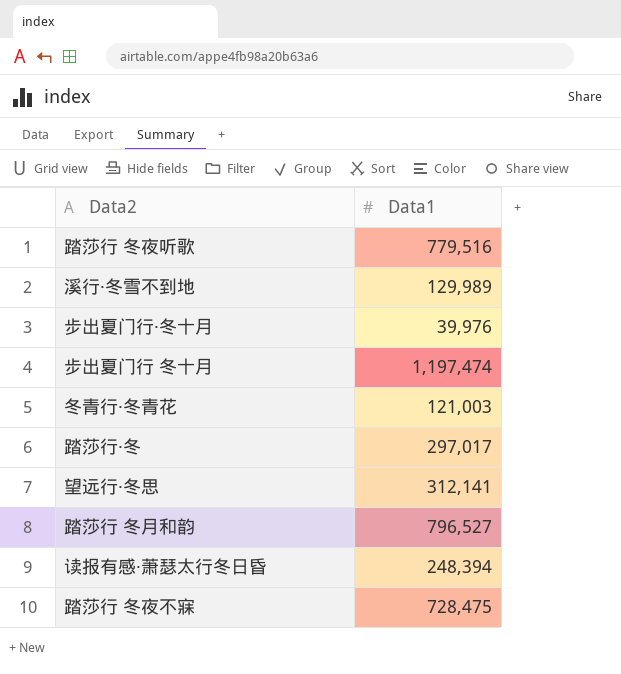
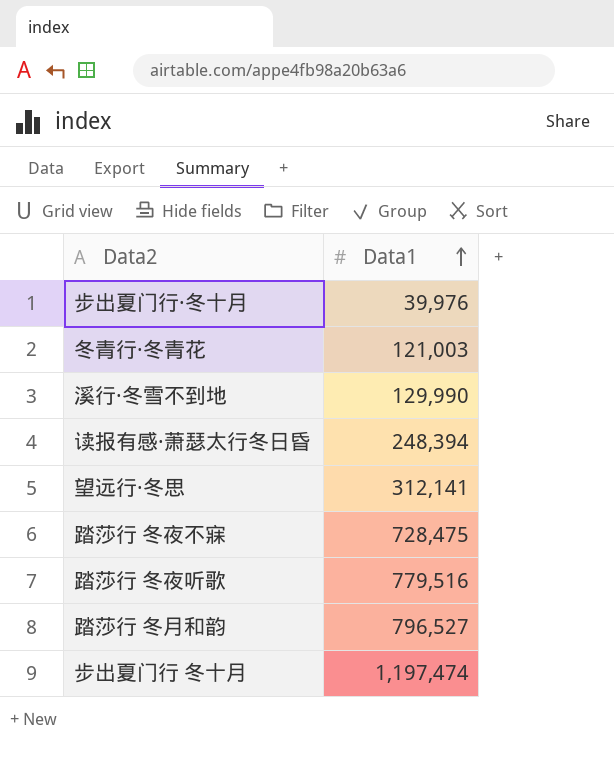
row order: none -> Data1 ascending
row 踏莎行·冬: 297,017 -> none
溪行·冬雪不到地 | Data1: 129,989 -> 129,990

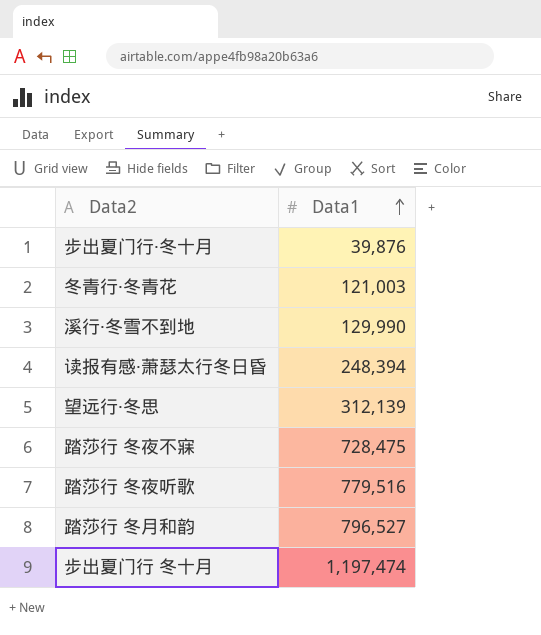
步出夏门行·冬十月 | Data1: 39,976 -> 39,876
望远行·冬思 | Data1: 312,141 -> 312,139

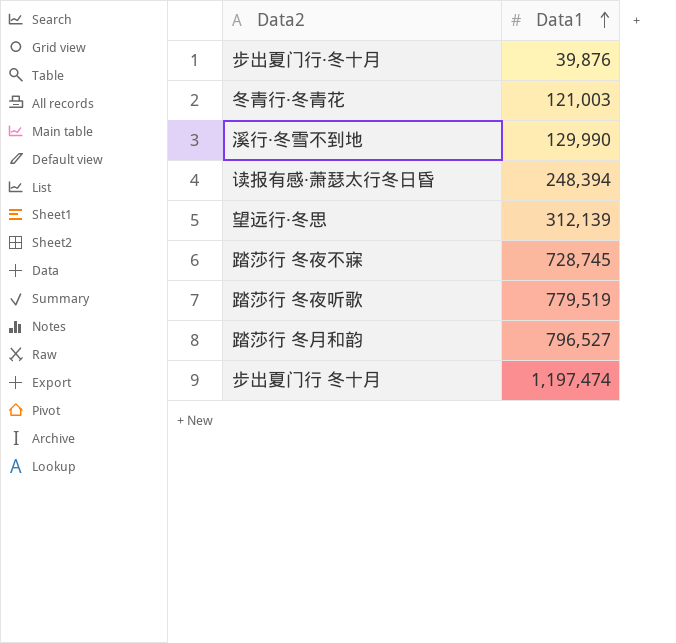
踏莎行 冬夜不寐 | Data1: 728,475 -> 728,745
踏莎行 冬夜听歌 | Data1: 779,516 -> 779,519

